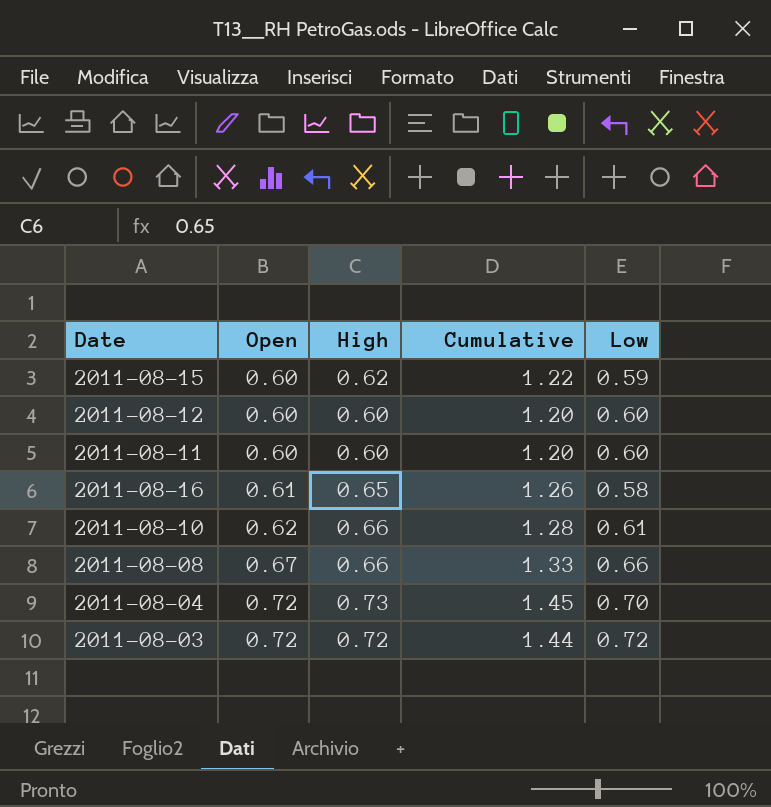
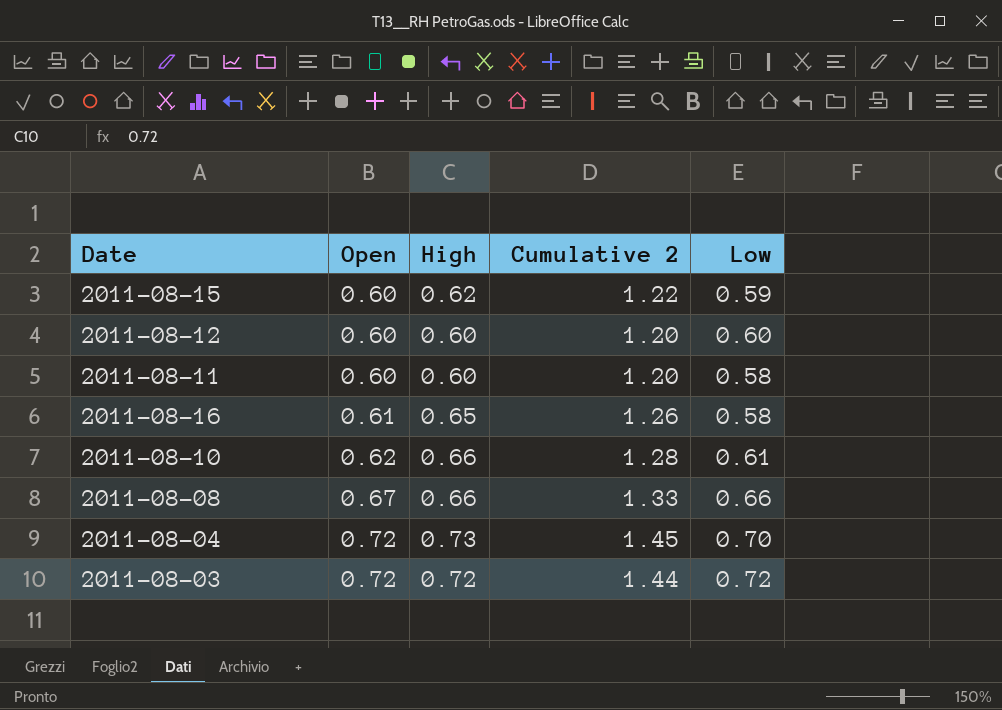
column name: Cumulative -> Cumulative 2
2011-08-11 | Low: 0.60 -> 0.58

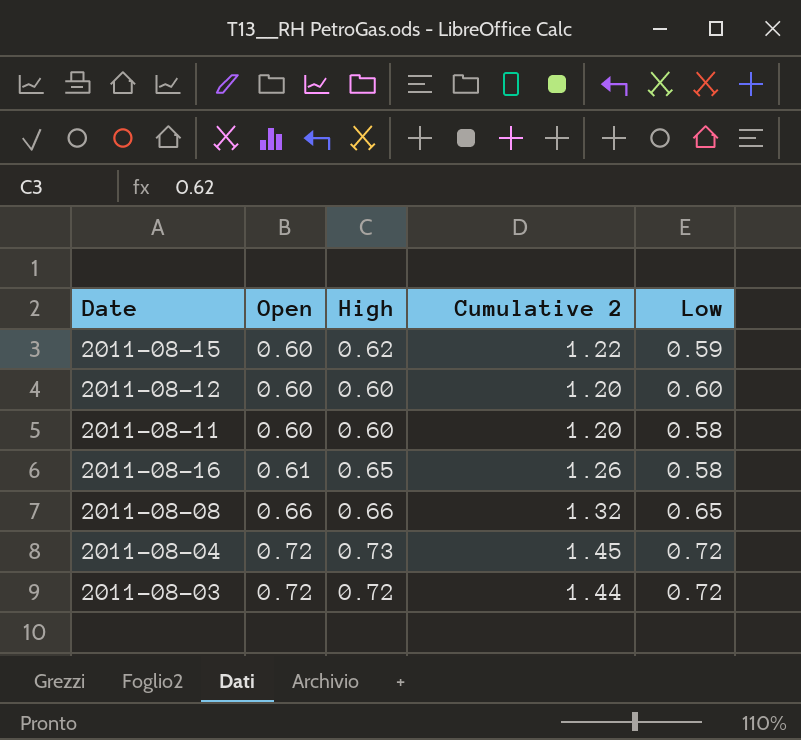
row 2011-08-10: 0.62 | 0.66 | 1.28 | 0.61 -> none
2011-08-08 | Open: 0.67 -> 0.66
2011-08-08 | Cumulative 2: 1.33 -> 1.32
2011-08-08 | Low: 0.66 -> 0.65
2011-08-04 | Low: 0.70 -> 0.72

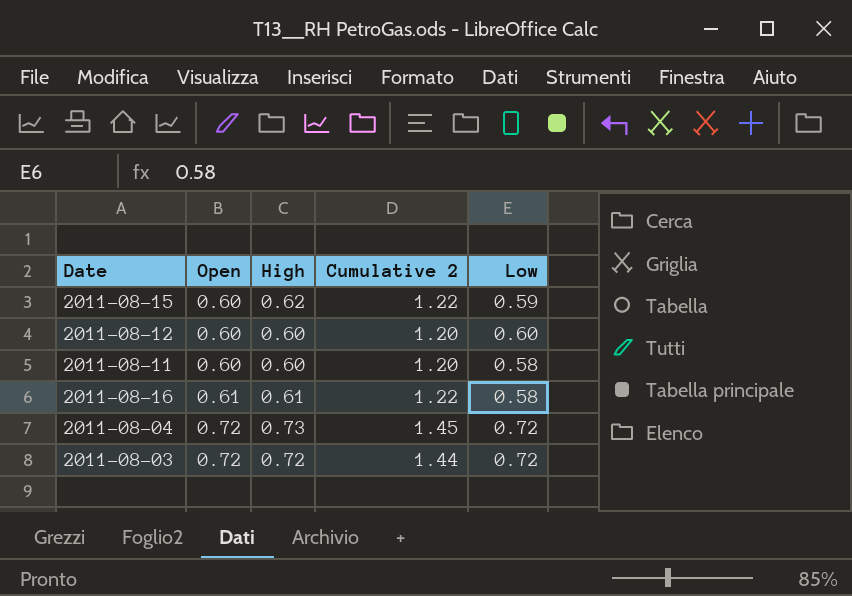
row 2011-08-08: 0.66 | 0.66 | 1.32 | 0.65 -> none
2011-08-16 | High: 0.65 -> 0.61
2011-08-16 | Cumulative 2: 1.26 -> 1.22

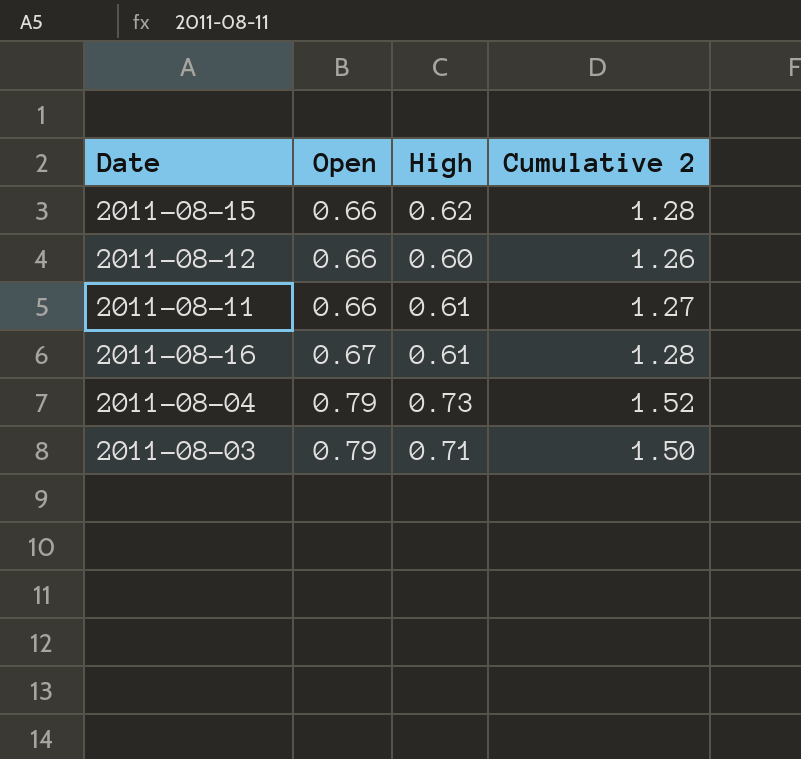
column Low | position: 5 -> none
2011-08-15 | Open: 0.60 -> 0.66
2011-08-15 | Cumulative 2: 1.22 -> 1.28
2011-08-12 | Open: 0.60 -> 0.66
2011-08-12 | Cumulative 2: 1.20 -> 1.26
2011-08-11 | Open: 0.60 -> 0.66
2011-08-11 | High: 0.60 -> 0.61
2011-08-11 | Cumulative 2: 1.20 -> 1.27
2011-08-16 | Open: 0.61 -> 0.67
2011-08-16 | Cumulative 2: 1.22 -> 1.28
2011-08-04 | Open: 0.72 -> 0.79
2011-08-04 | Cumulative 2: 1.45 -> 1.52
2011-08-03 | Open: 0.72 -> 0.79
2011-08-03 | High: 0.72 -> 0.71
2011-08-03 | Cumulative 2: 1.44 -> 1.50

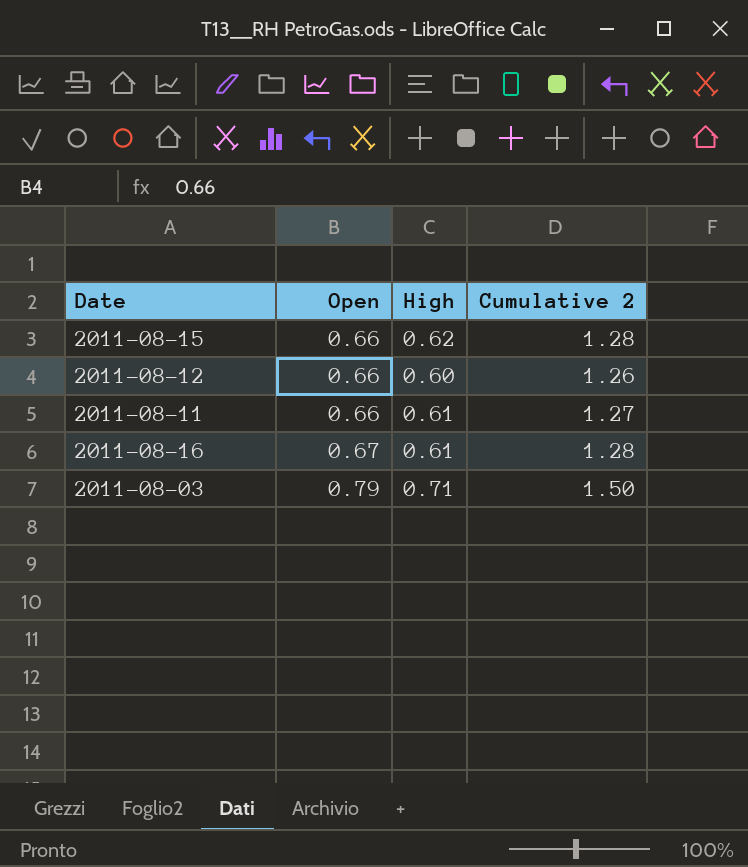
row 2011-08-04: 0.79 | 0.73 | 1.52 -> none

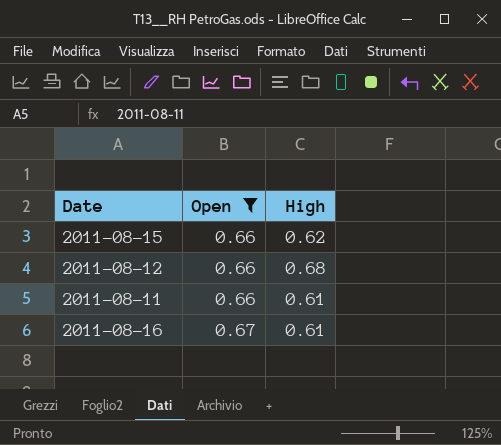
filter: none -> Open != 0.79
column Cumulative 2 | formula: [Open] + [High] -> none
2011-08-12 | High: 0.60 -> 0.68

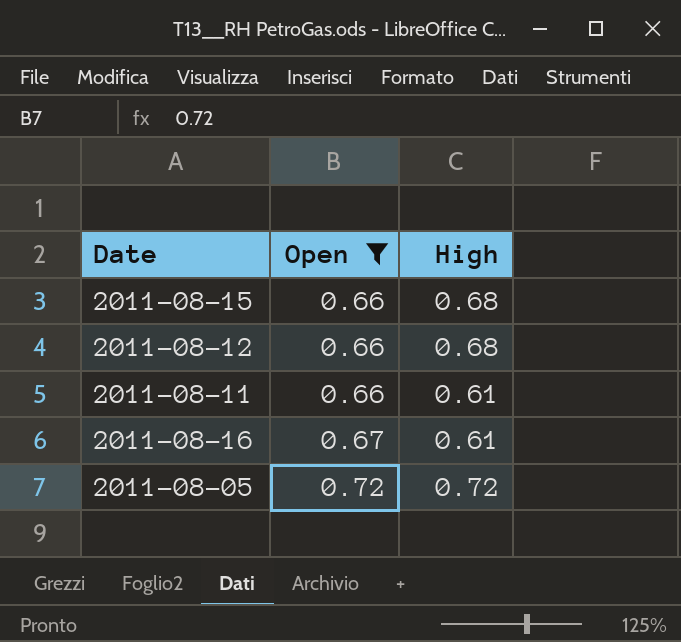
2011-08-15 | High: 0.62 -> 0.68
row 2011-08-05: none -> 0.72 | 0.72

